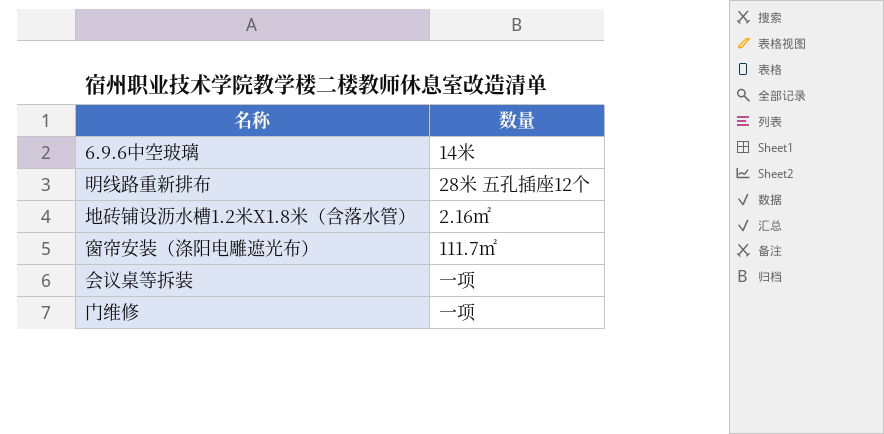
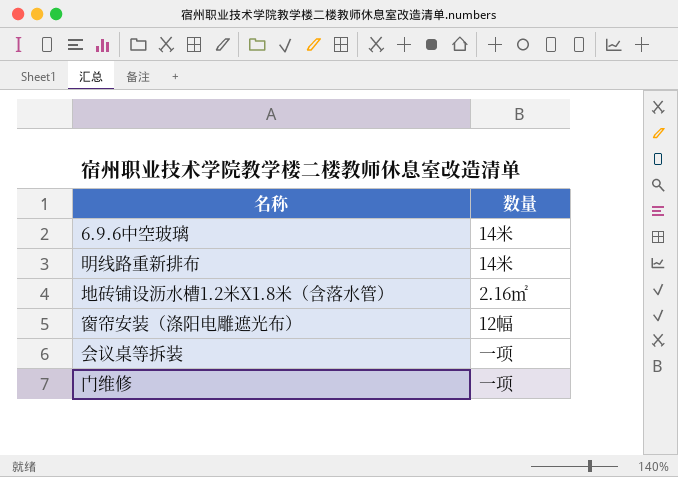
明线路重新排布 | 数量: 28米 五孔插座12个 -> 14米
窗帘安装（涤阳电雕遮光布） | 数量: 111.7㎡ -> 12幅

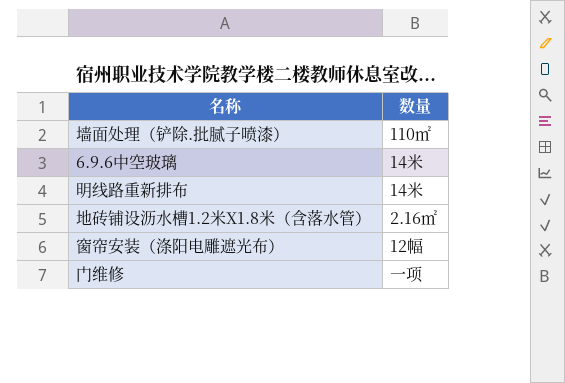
row 会议桌等拆装: 一项 -> none
row 墙面处理（铲除.批腻子喷漆）: none -> 110㎡

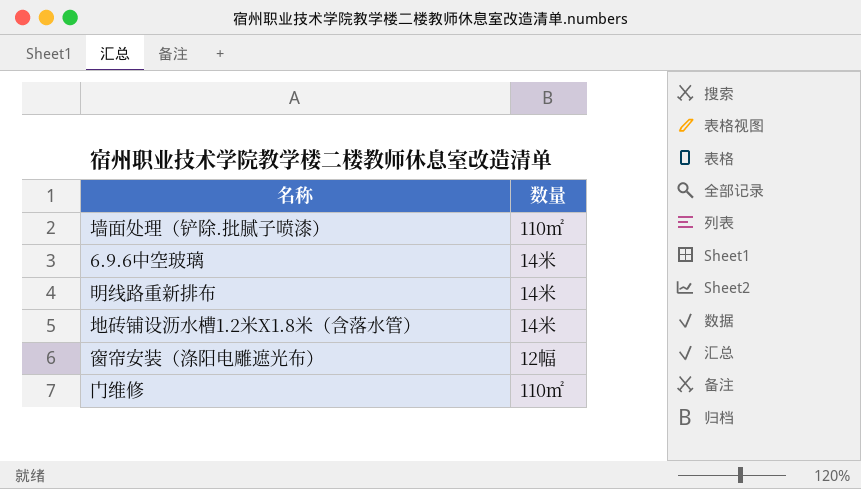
地砖铺设沥水槽1.2米X1.8米（含落水管） | 数量: 2.16㎡ -> 14米
门维修 | 数量: 一项 -> 110㎡

